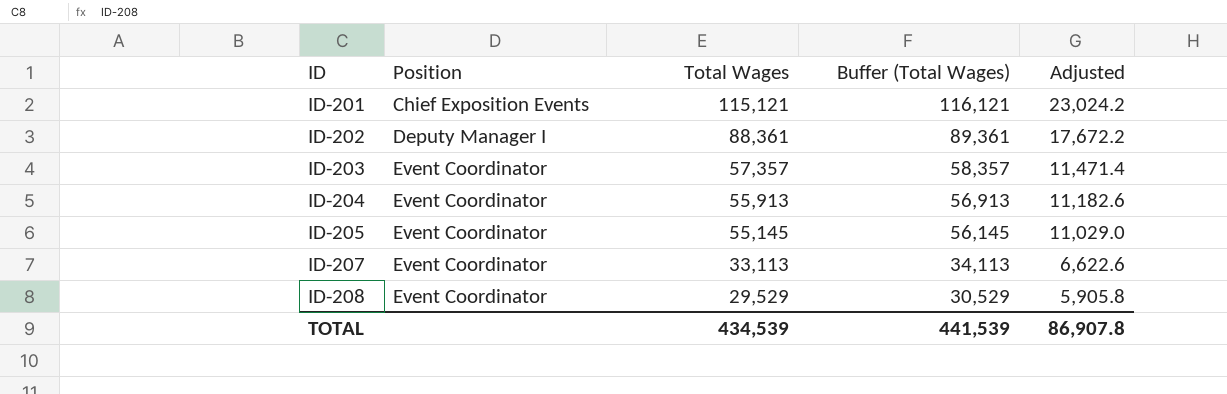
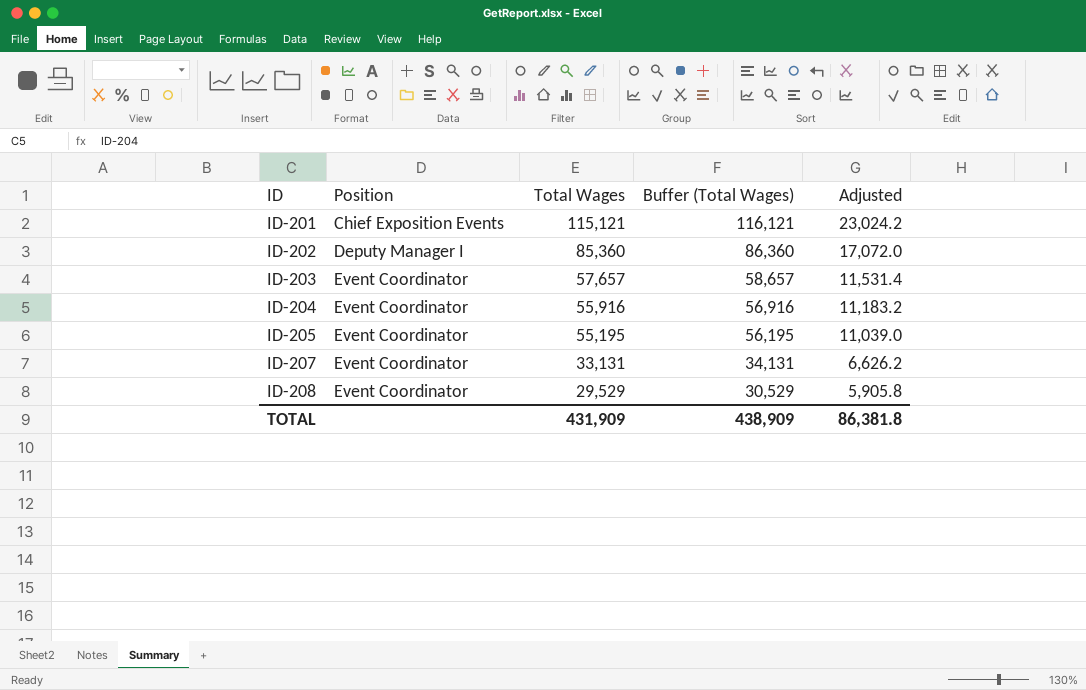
ID-202 | Total Wages: 88,361 -> 85,360
ID-202 | Buffer (Total Wages): 89,361 -> 86,360
ID-202 | Adjusted: 17,672.2 -> 17,072.0
ID-203 | Total Wages: 57,357 -> 57,657
ID-203 | Buffer (Total Wages): 58,357 -> 58,657
ID-203 | Adjusted: 11,471.4 -> 11,531.4
ID-204 | Total Wages: 55,913 -> 55,916
ID-204 | Buffer (Total Wages): 56,913 -> 56,916
ID-204 | Adjusted: 11,182.6 -> 11,183.2
ID-205 | Total Wages: 55,145 -> 55,195
ID-205 | Buffer (Total Wages): 56,145 -> 56,195
ID-205 | Adjusted: 11,029.0 -> 11,039.0
ID-207 | Total Wages: 33,113 -> 33,131
ID-207 | Buffer (Total Wages): 34,113 -> 34,131
ID-207 | Adjusted: 6,622.6 -> 6,626.2
TOTAL | Total Wages: 434,539 -> 431,909
TOTAL | Buffer (Total Wages): 441,539 -> 438,909
TOTAL | Adjusted: 86,907.8 -> 86,381.8

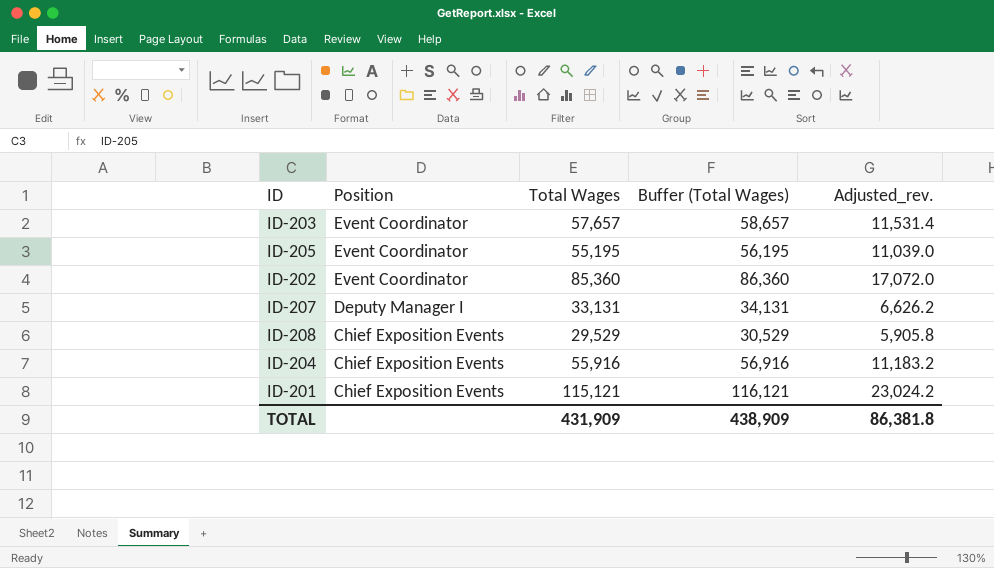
row order: ID ascending -> Position descending
column name: Adjusted -> Adjusted_rev.
ID-202 | Position: Deputy Manager I -> Event Coordinator
ID-207 | Position: Event Coordinator -> Deputy Manager I
ID-208 | Position: Event Coordinator -> Chief Exposition Events
ID-204 | Position: Event Coordinator -> Chief Exposition Events

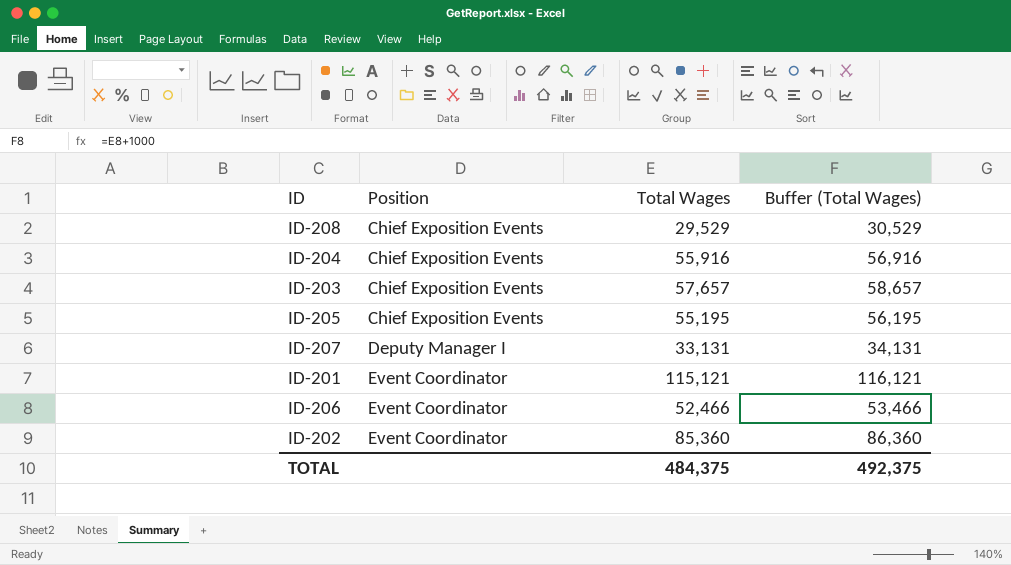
row order: Position descending -> Position ascending
column Adjusted_rev. | formula: [Total Wages] * 0.2 -> none
ID-203 | Position: Event Coordinator -> Chief Exposition Events
ID-205 | Position: Event Coordinator -> Chief Exposition Events
ID-201 | Position: Chief Exposition Events -> Event Coordinator
row ID-206: none -> Event Coordinator | 52,466 | 53,466
TOTAL | Total Wages: 431,909 -> 484,375
TOTAL | Buffer (Total Wages): 438,909 -> 492,375

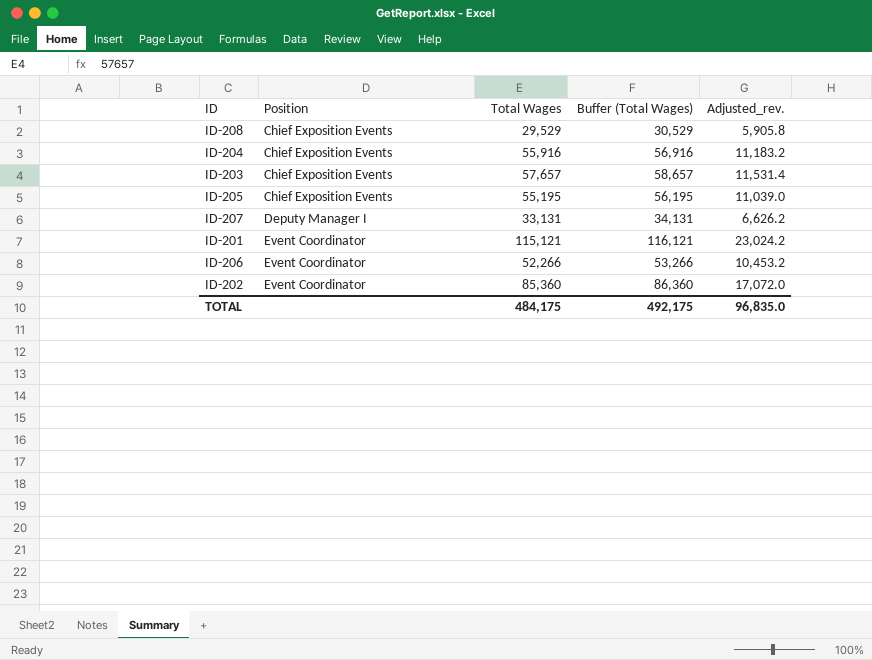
column Adjusted_rev. | formula: none -> [Total Wages] * 0.2
ID-206 | Total Wages: 52,466 -> 52,266
ID-206 | Buffer (Total Wages): 53,466 -> 53,266
TOTAL | Total Wages: 484,375 -> 484,175
TOTAL | Buffer (Total Wages): 492,375 -> 492,175

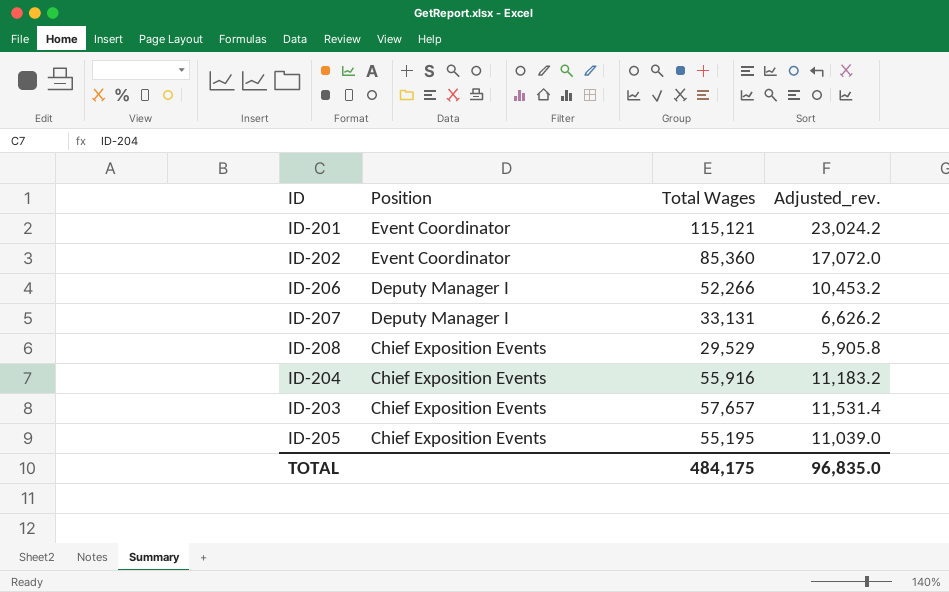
row order: Position ascending -> Position descending
column Buffer (Total Wages) | formula: [Total Wages] + 1000 -> none
ID-206 | Position: Event Coordinator -> Deputy Manager I

